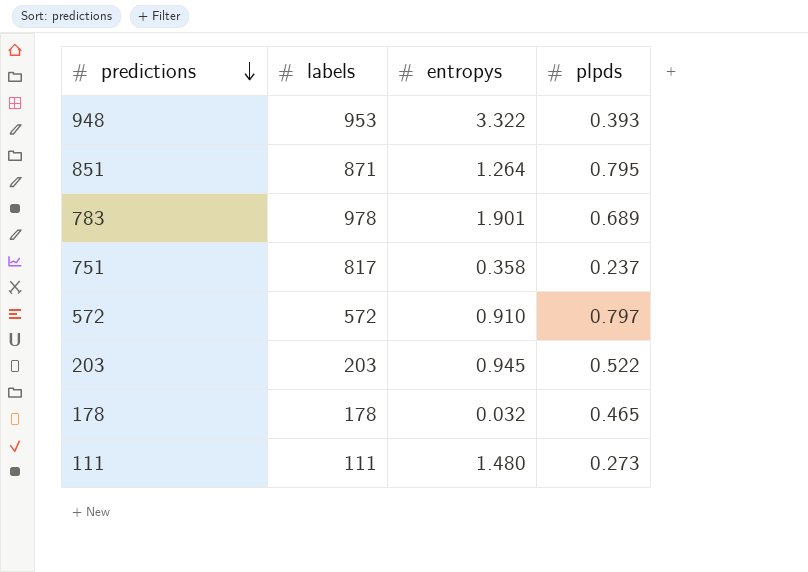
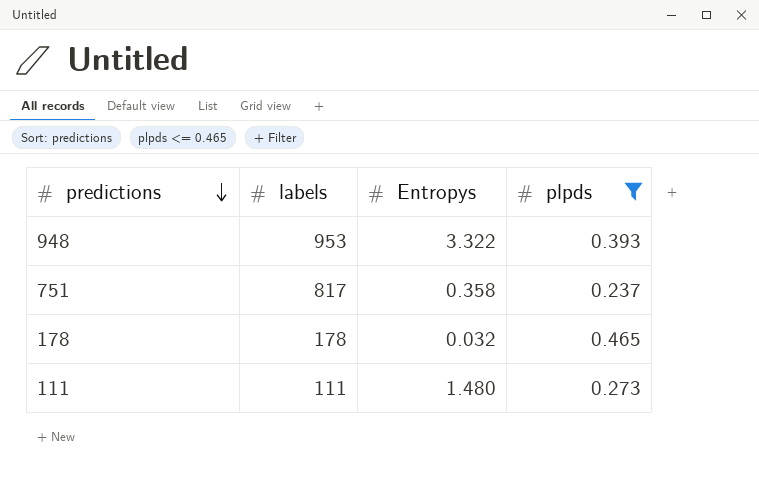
filter: none -> plpds <= 0.465
column name: entropys -> Entropys

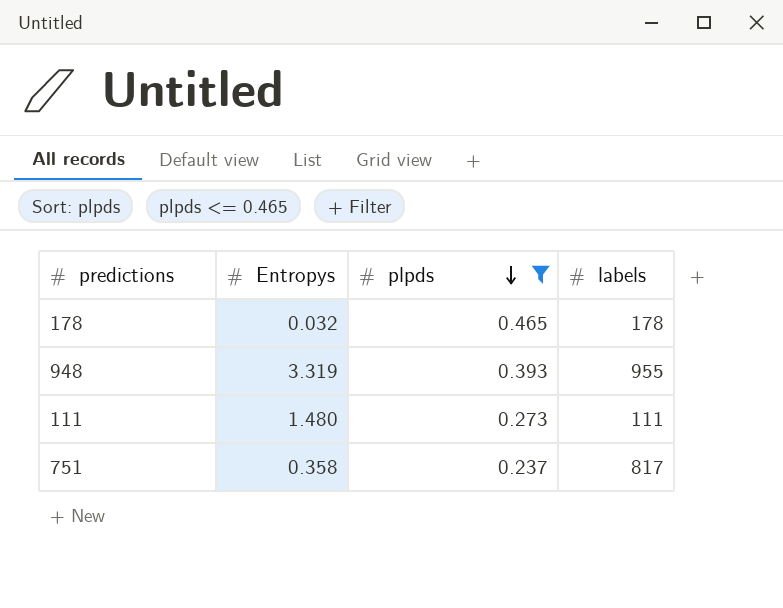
row order: predictions descending -> plpds descending
column labels | position: 2 -> 4
948 | Entropys: 3.322 -> 3.319
948 | labels: 953 -> 955

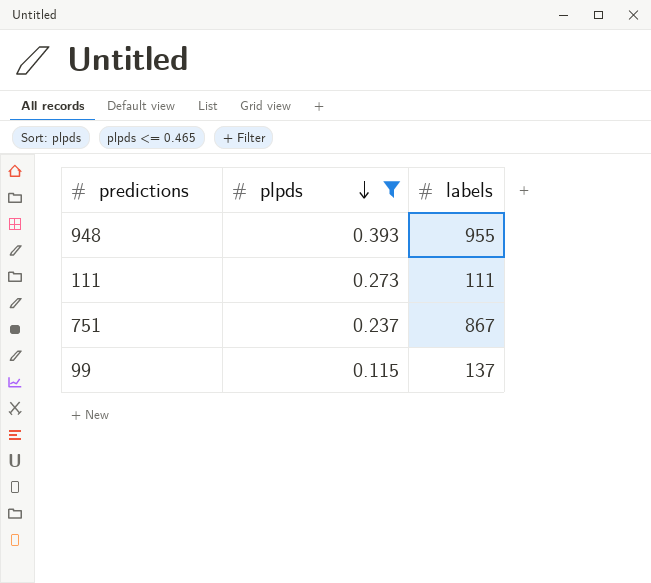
column Entropys | position: 2 -> none
row 178: 0.032 | 0.465 | 178 -> none
751 | labels: 817 -> 867
row 99: none -> 0.115 | 137

